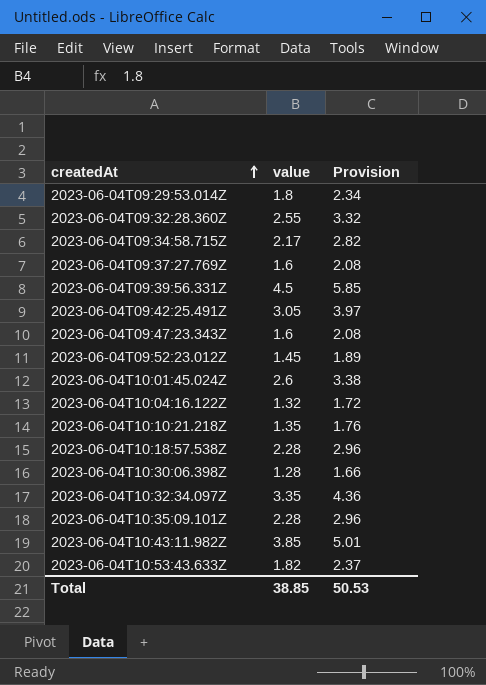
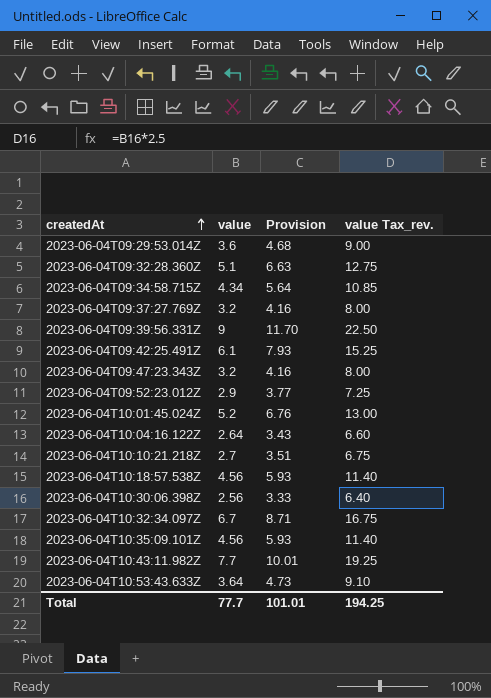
column value Tax_rev. | formula: none -> [value] * 2.5
2023-06-04T09:29:53.014Z | value: 1.8 -> 3.6
2023-06-04T09:29:53.014Z | Provision: 2.34 -> 4.68
2023-06-04T09:32:28.360Z | value: 2.55 -> 5.1
2023-06-04T09:32:28.360Z | Provision: 3.32 -> 6.63
2023-06-04T09:34:58.715Z | value: 2.17 -> 4.34
2023-06-04T09:34:58.715Z | Provision: 2.82 -> 5.64
2023-06-04T09:37:27.769Z | value: 1.6 -> 3.2
2023-06-04T09:37:27.769Z | Provision: 2.08 -> 4.16
2023-06-04T09:39:56.331Z | value: 4.5 -> 9
2023-06-04T09:39:56.331Z | Provision: 5.85 -> 11.70
2023-06-04T09:42:25.491Z | value: 3.05 -> 6.1
2023-06-04T09:42:25.491Z | Provision: 3.97 -> 7.93
2023-06-04T09:47:23.343Z | value: 1.6 -> 3.2
2023-06-04T09:47:23.343Z | Provision: 2.08 -> 4.16
2023-06-04T09:52:23.012Z | value: 1.45 -> 2.9
2023-06-04T09:52:23.012Z | Provision: 1.89 -> 3.77
2023-06-04T10:01:45.024Z | value: 2.6 -> 5.2
2023-06-04T10:01:45.024Z | Provision: 3.38 -> 6.76
2023-06-04T10:04:16.122Z | value: 1.32 -> 2.64
2023-06-04T10:04:16.122Z | Provision: 1.72 -> 3.43
2023-06-04T10:10:21.218Z | value: 1.35 -> 2.7
2023-06-04T10:10:21.218Z | Provision: 1.76 -> 3.51
2023-06-04T10:18:57.538Z | value: 2.28 -> 4.56
2023-06-04T10:18:57.538Z | Provision: 2.96 -> 5.93
2023-06-04T10:30:06.398Z | value: 1.28 -> 2.56
2023-06-04T10:30:06.398Z | Provision: 1.66 -> 3.33
2023-06-04T10:32:34.097Z | value: 3.35 -> 6.7
2023-06-04T10:32:34.097Z | Provision: 4.36 -> 8.71
2023-06-04T10:35:09.101Z | value: 2.28 -> 4.56
2023-06-04T10:35:09.101Z | Provision: 2.96 -> 5.93
2023-06-04T10:43:11.982Z | value: 3.85 -> 7.7
2023-06-04T10:43:11.982Z | Provision: 5.01 -> 10.01
2023-06-04T10:53:43.633Z | value: 1.82 -> 3.64
2023-06-04T10:53:43.633Z | Provision: 2.37 -> 4.73
Total | value: 38.85 -> 77.7
Total | Provision: 50.53 -> 101.01

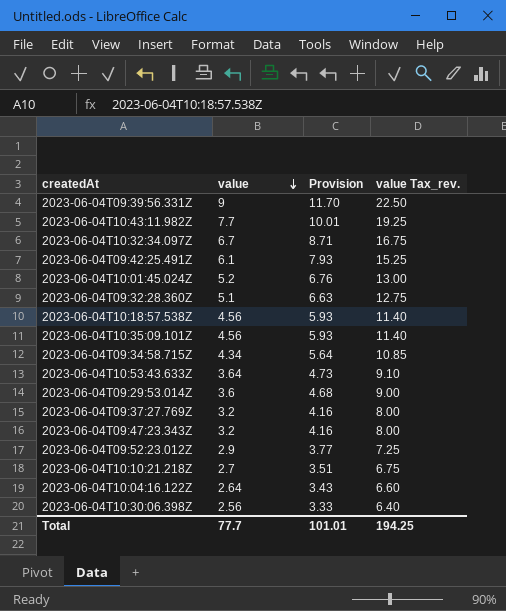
row order: createdAt ascending -> value descending

